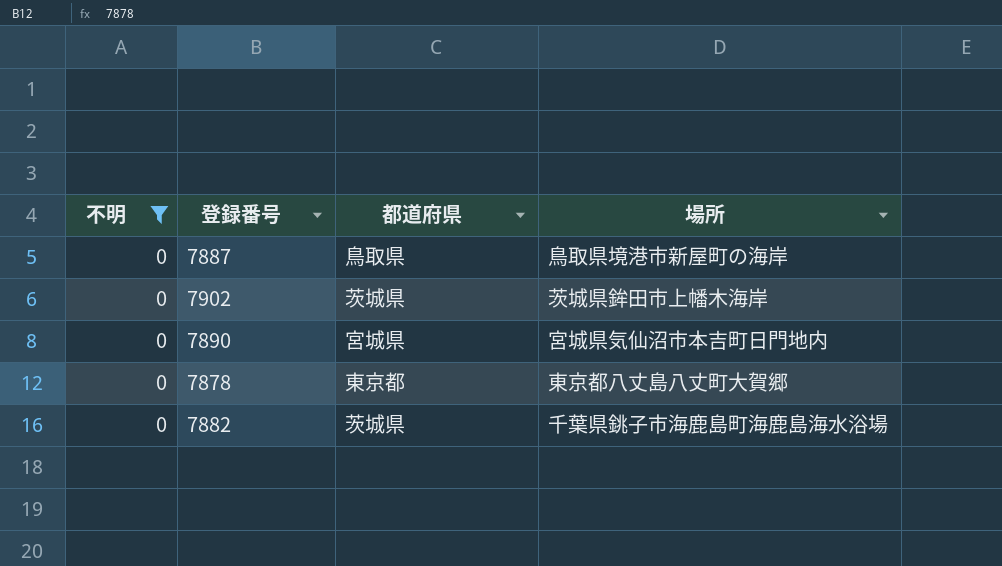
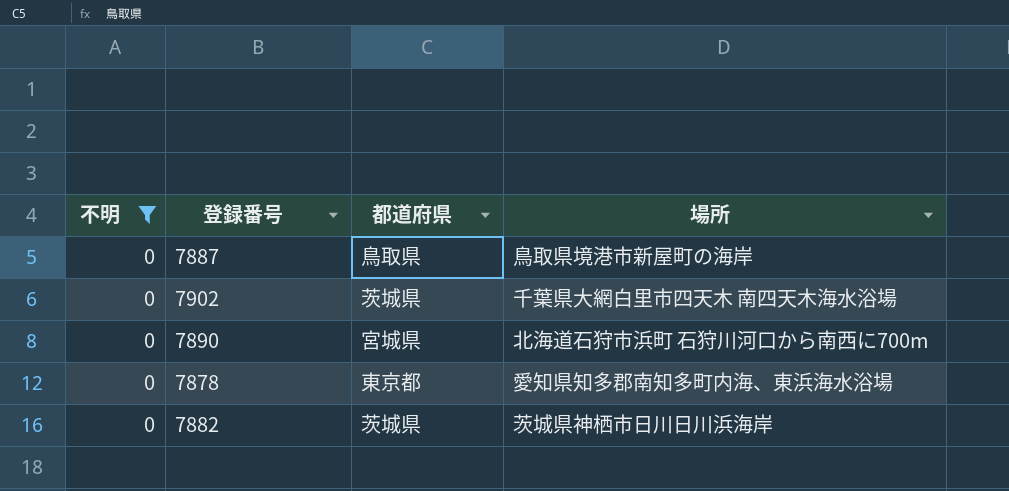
7902 | 場所: 茨城県鉾田市上幡木海岸 -> 千葉県大網白里市四天木 南四天木海水浴場
7890 | 場所: 宮城県気仙沼市本吉町日門地内 -> 北海道石狩市浜町 石狩川河口から南西に700m
7878 | 場所: 東京都八丈島八丈町大賀郷 -> 愛知県知多郡南知多町内海、東浜海水浴場
7882 | 場所: 千葉県銚子市海鹿島町海鹿島海水浴場 -> 茨城県神栖市日川日川浜海岸

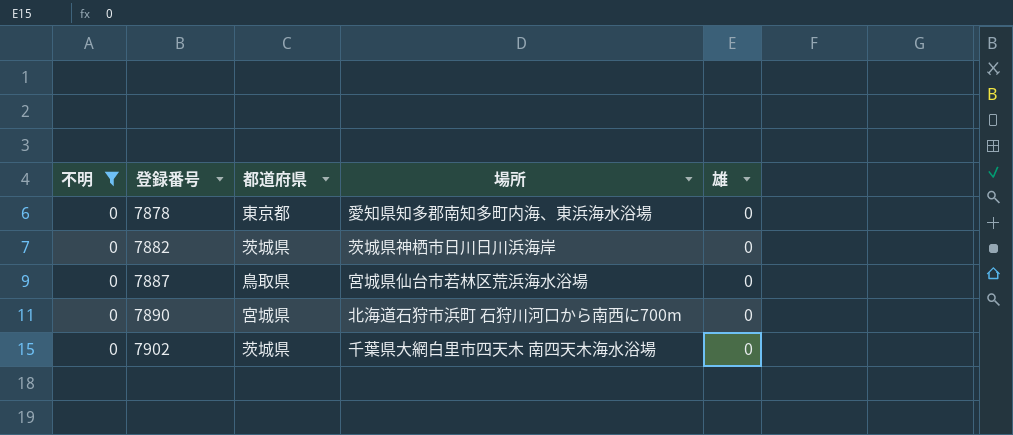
row order: none -> 登録番号 ascending
column 雄 | position: none -> 5
7887 | 場所: 鳥取県境港市新屋町の海岸 -> 宮城県仙台市若林区荒浜海水浴場

